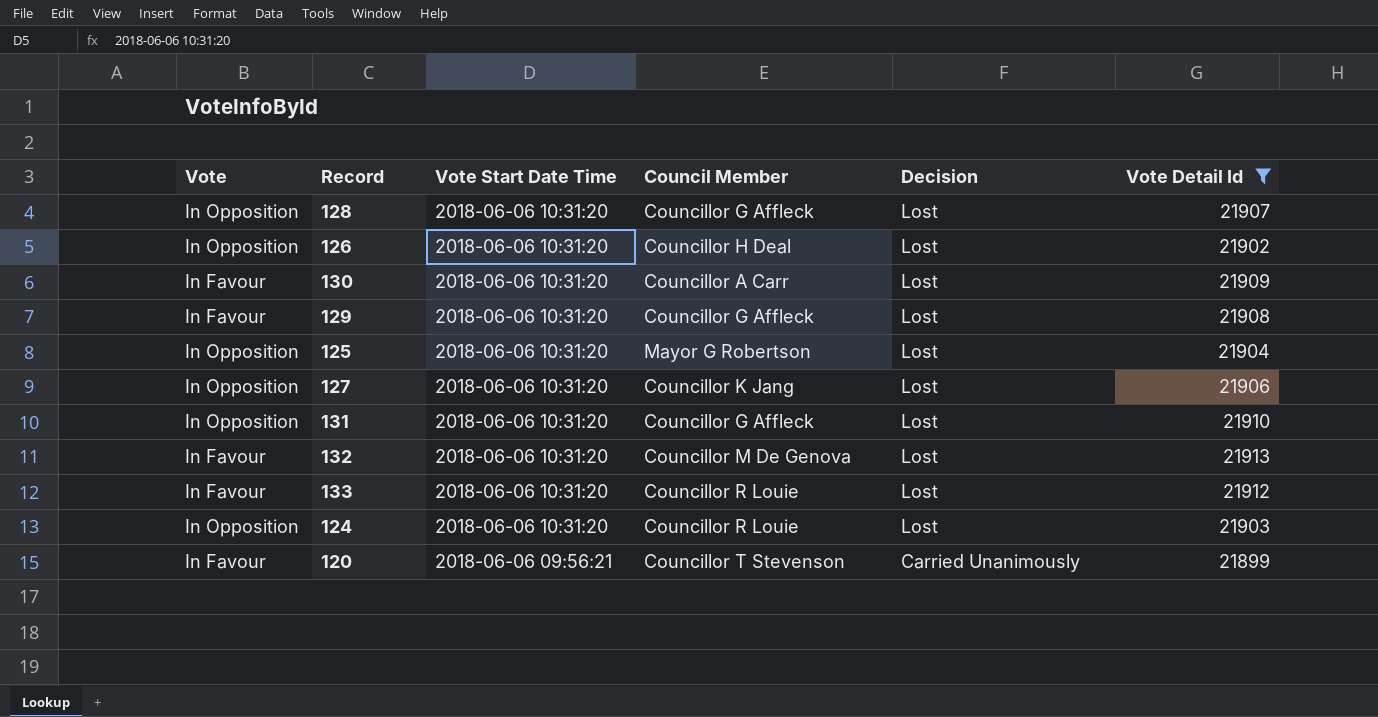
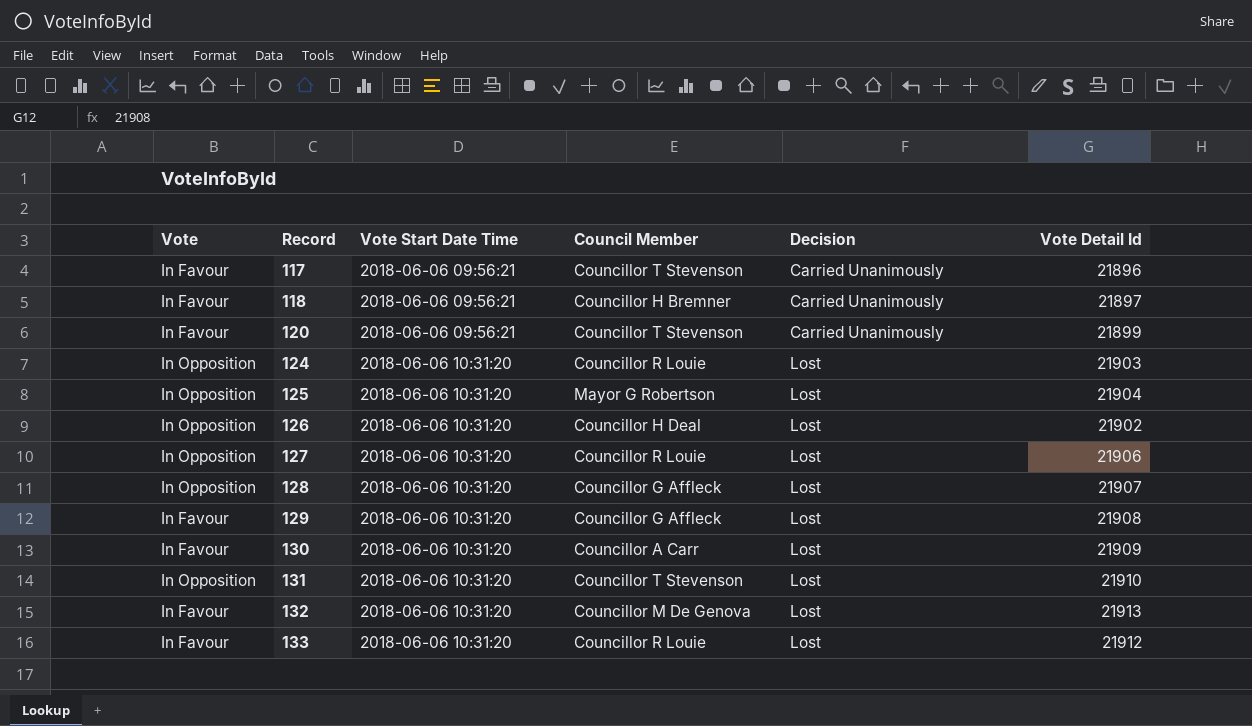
filter: Vote Detail Id >= 21899 -> none
row order: Vote Start Date Time descending -> Record ascending
127 | Council Member: Councillor K Jang -> Councillor R Louie
131 | Council Member: Councillor G Affleck -> Councillor T Stevenson

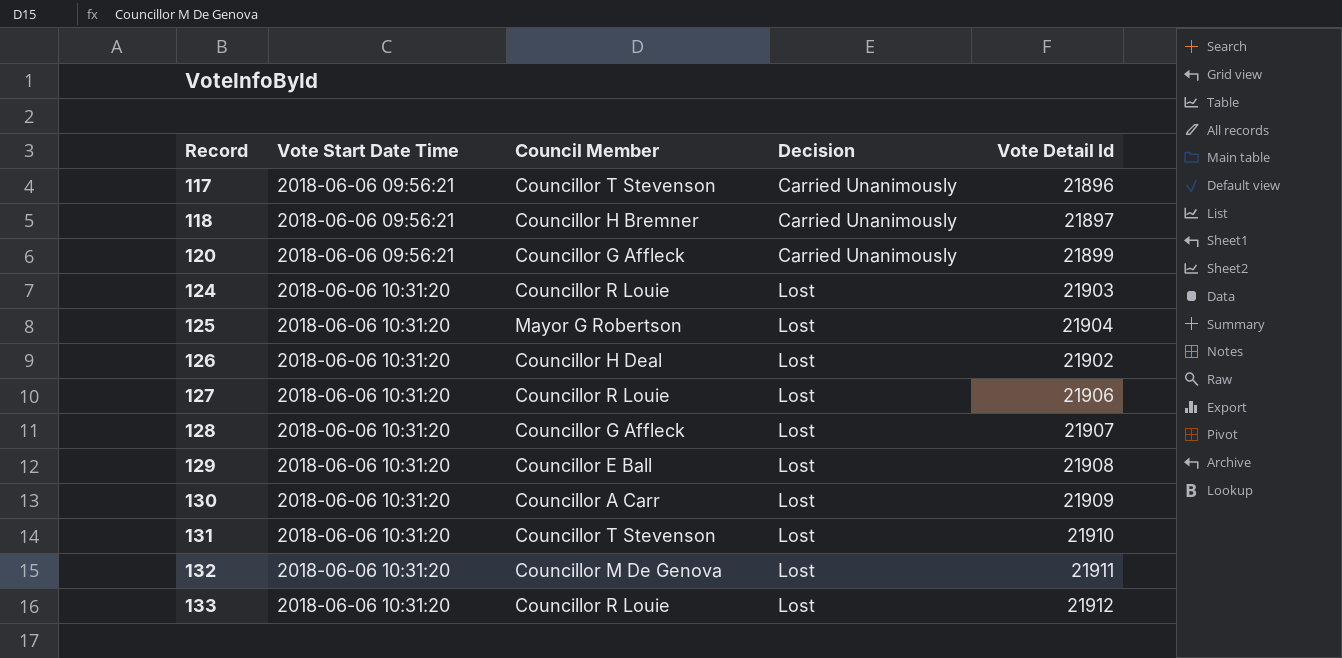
column Vote | position: 1 -> none
120 | Council Member: Councillor T Stevenson -> Councillor G Affleck
129 | Council Member: Councillor G Affleck -> Councillor E Ball
132 | Vote Detail Id: 21913 -> 21911

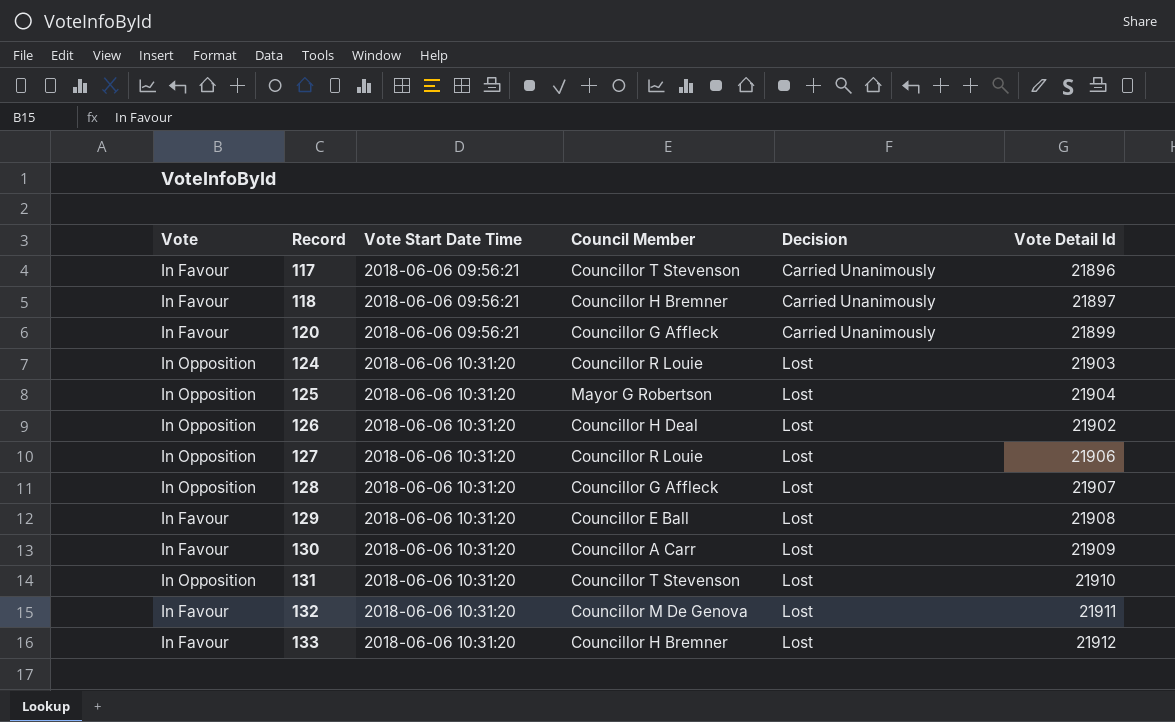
column Vote | position: none -> 1
133 | Council Member: Councillor R Louie -> Councillor H Bremner

